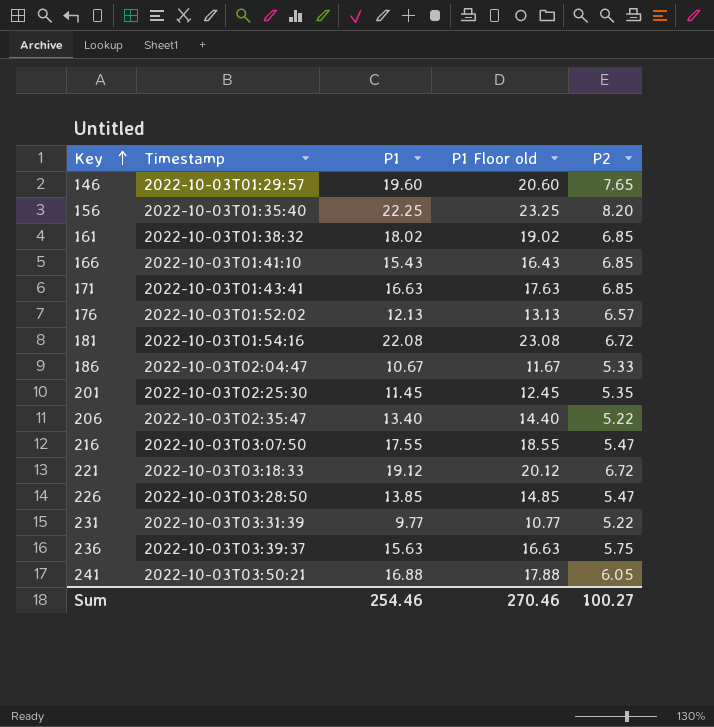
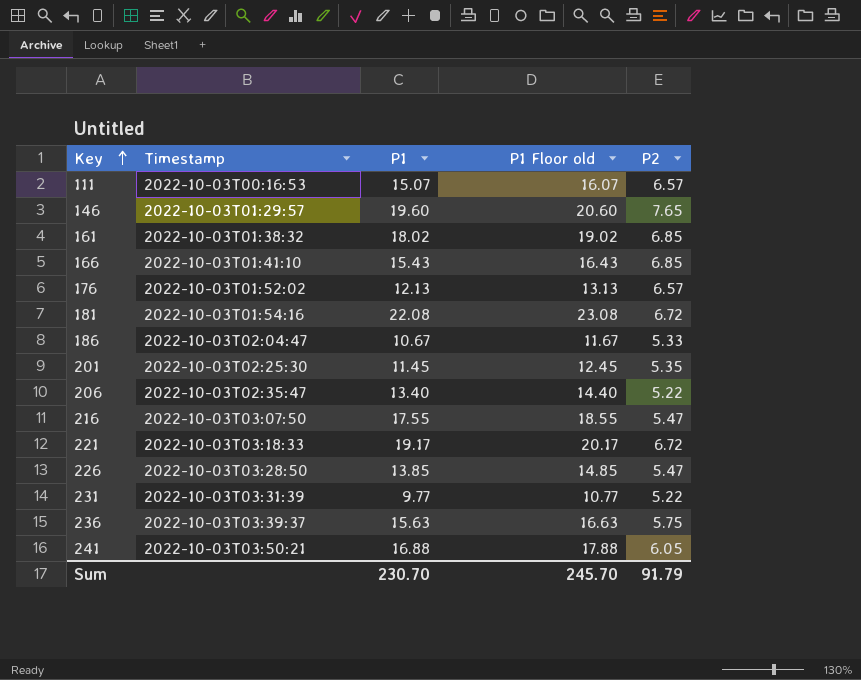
row 156: 2022-10-03T01:35:40 | 22.25 | 23.25 | 8.20 -> none
row 171: 2022-10-03T01:43:41 | 16.63 | 17.63 | 6.85 -> none
row 111: none -> 2022-10-03T00:16:53 | 15.07 | 16.07 | 6.57
221 | P1: 19.12 -> 19.17
221 | P1 Floor old: 20.12 -> 20.17
Sum | P1: 254.46 -> 230.70
Sum | P1 Floor old: 270.46 -> 245.70
Sum | P2: 100.27 -> 91.79

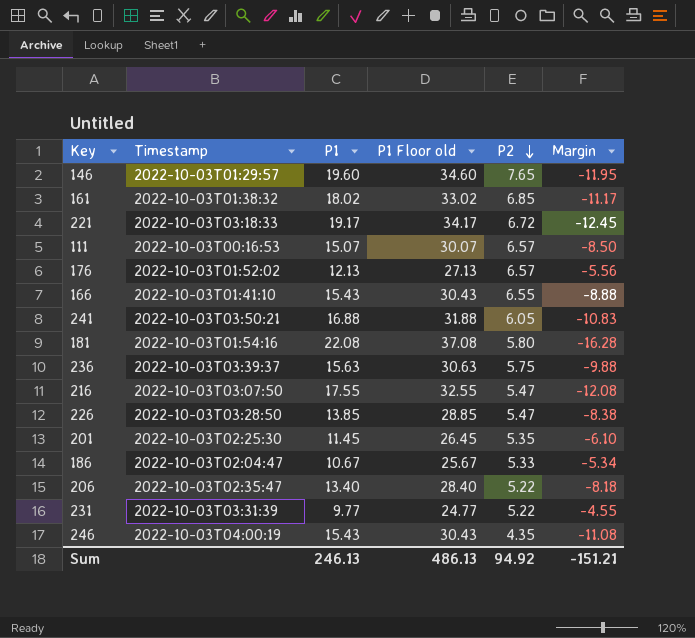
row order: Key ascending -> P2 descending
column P1 Floor old | formula: [P1] + 1 -> [P1] + 15
column Margin | formula: none -> [P2] - [P1]
166 | P2: 6.85 -> 6.55
181 | P2: 6.72 -> 5.80
row 246: none -> 2022-10-03T04:00:19 | 15.43 | 30.43 | 4.35 | -11.08
Sum | P1: 230.70 -> 246.13
Sum | P1 Floor old: 245.70 -> 486.13
Sum | P2: 91.79 -> 94.92

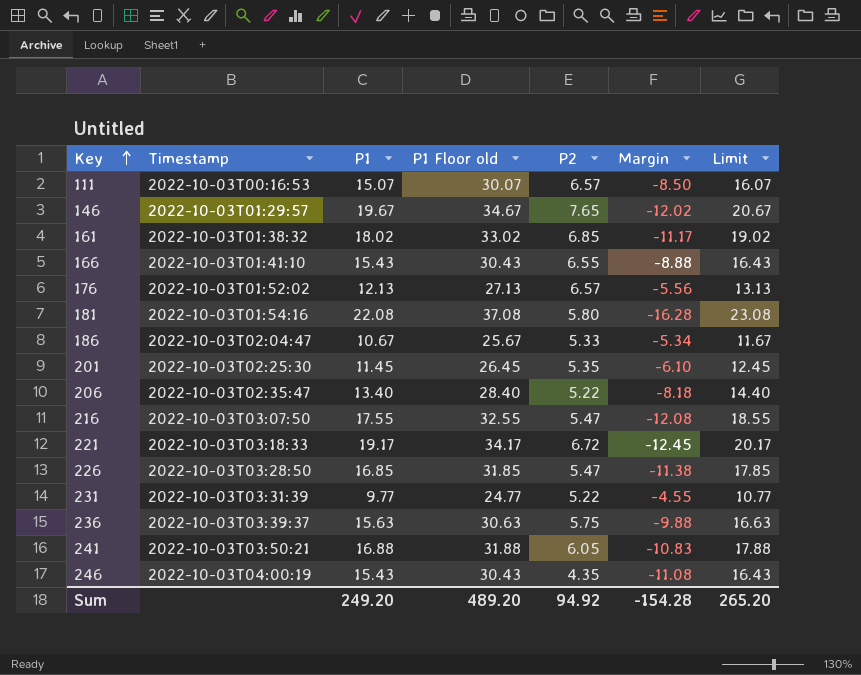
row order: P2 descending -> Key ascending
column Limit | formula: none -> [P1] + 1
146 | P1: 19.60 -> 19.67
146 | P1 Floor old: 34.60 -> 34.67
146 | Margin: -11.95 -> -12.02
226 | P1: 13.85 -> 16.85
226 | P1 Floor old: 28.85 -> 31.85
226 | Margin: -8.38 -> -11.38
Sum | P1: 246.13 -> 249.20
Sum | P1 Floor old: 486.13 -> 489.20
Sum | Margin: -151.21 -> -154.28

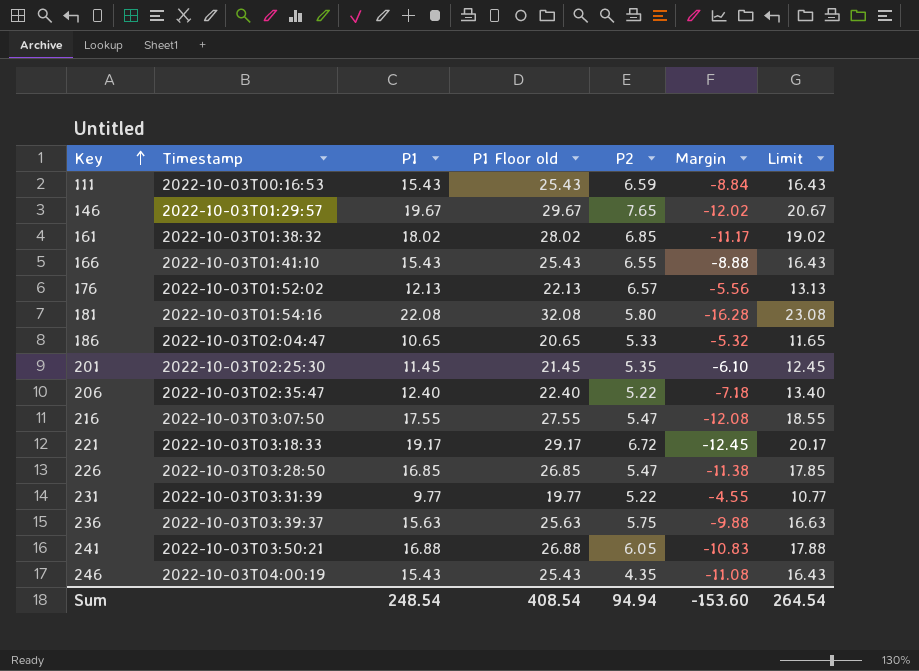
column P1 Floor old | formula: [P1] + 15 -> [P1] + 10
111 | P1: 15.07 -> 15.43
111 | P2: 6.57 -> 6.59
111 | Margin: -8.50 -> -8.84
111 | Limit: 16.07 -> 16.43
186 | P1: 10.67 -> 10.65
186 | Margin: -5.34 -> -5.32
186 | Limit: 11.67 -> 11.65
206 | P1: 13.40 -> 12.40
206 | Margin: -8.18 -> -7.18
206 | Limit: 14.40 -> 13.40
Sum | P1: 249.20 -> 248.54
Sum | P1 Floor old: 489.20 -> 408.54
Sum | P2: 94.92 -> 94.94
Sum | Margin: -154.28 -> -153.60
Sum | Limit: 265.20 -> 264.54

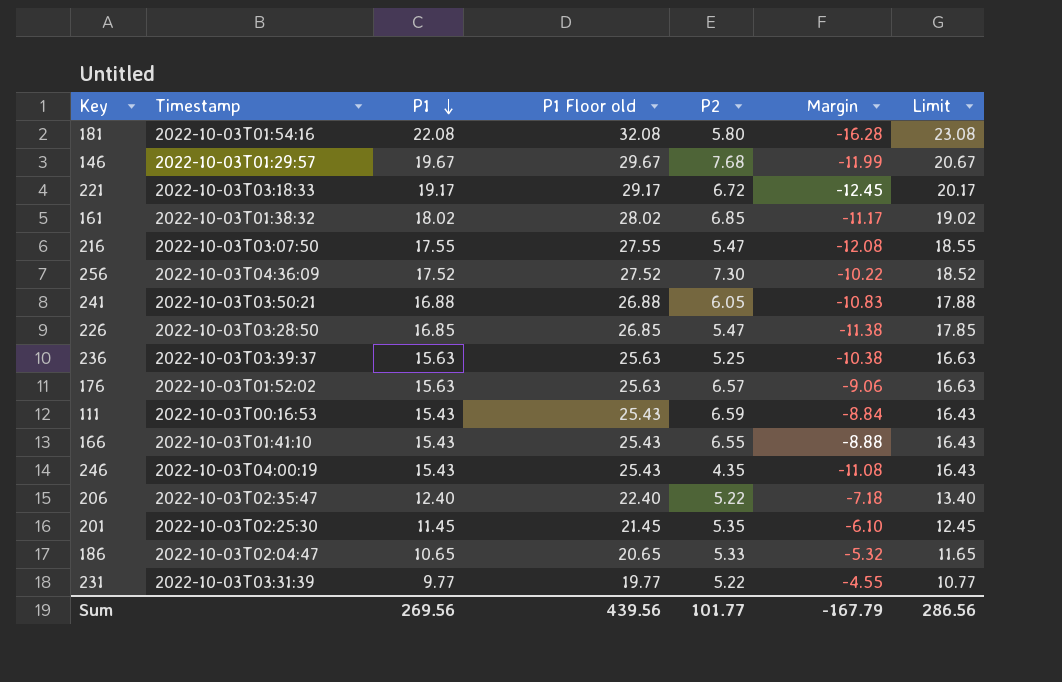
row order: Key ascending -> P1 descending
146 | P2: 7.65 -> 7.68
146 | Margin: -12.02 -> -11.99
row 256: none -> 2022-10-03T04:36:09 | 17.52 | 27.52 | 7.30 | -10.22 | 18.52
236 | P2: 5.75 -> 5.25
236 | Margin: -9.88 -> -10.38
176 | P1: 12.13 -> 15.63
176 | P1 Floor old: 22.13 -> 25.63
176 | Margin: -5.56 -> -9.06
176 | Limit: 13.13 -> 16.63
Sum | P1: 248.54 -> 269.56
Sum | P1 Floor old: 408.54 -> 439.56
Sum | P2: 94.94 -> 101.77
Sum | Margin: -153.60 -> -167.79
Sum | Limit: 264.54 -> 286.56

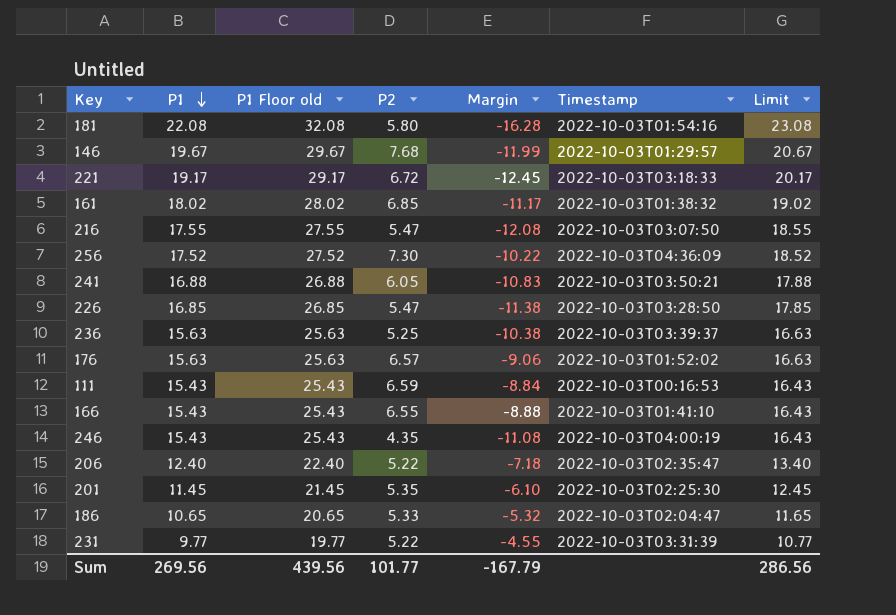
column Timestamp | position: 2 -> 6

